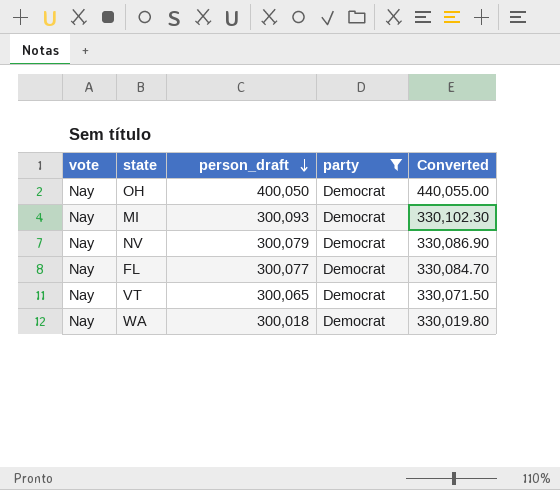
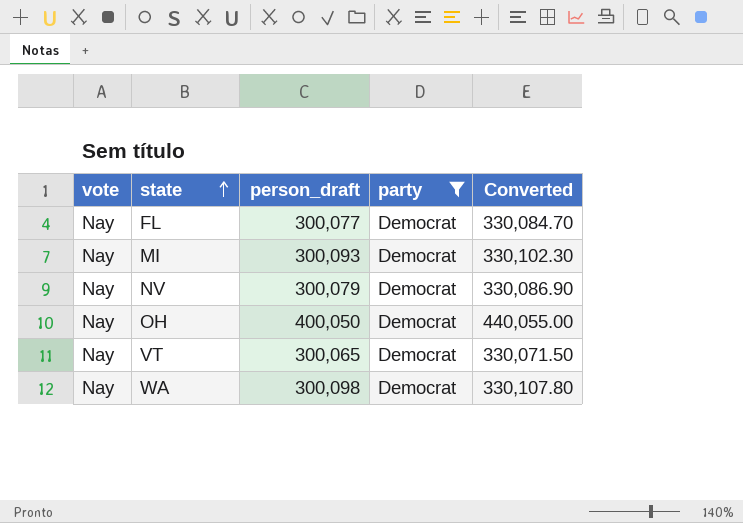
row order: person_draft descending -> state ascending
WA | person_draft: 300,018 -> 300,098
WA | Converted: 330,019.80 -> 330,107.80

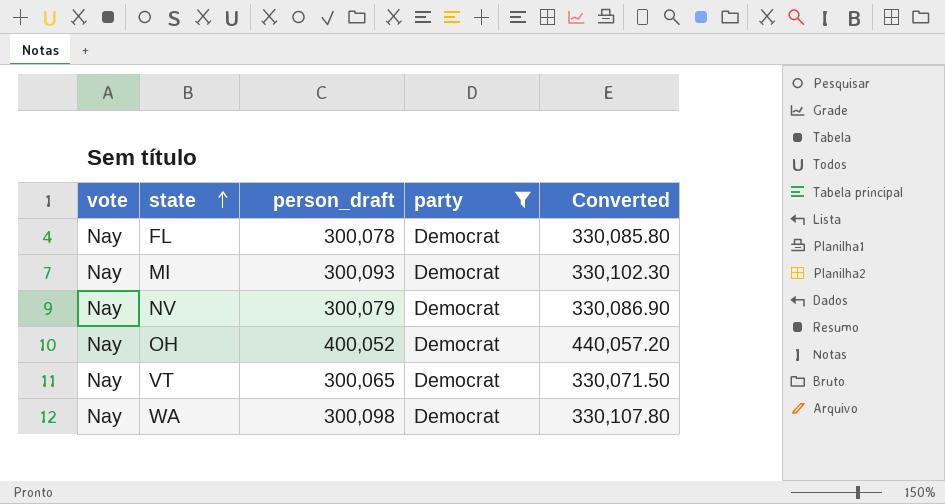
FL | person_draft: 300,077 -> 300,078
FL | Converted: 330,084.70 -> 330,085.80
OH | person_draft: 400,050 -> 400,052
OH | Converted: 440,055.00 -> 440,057.20

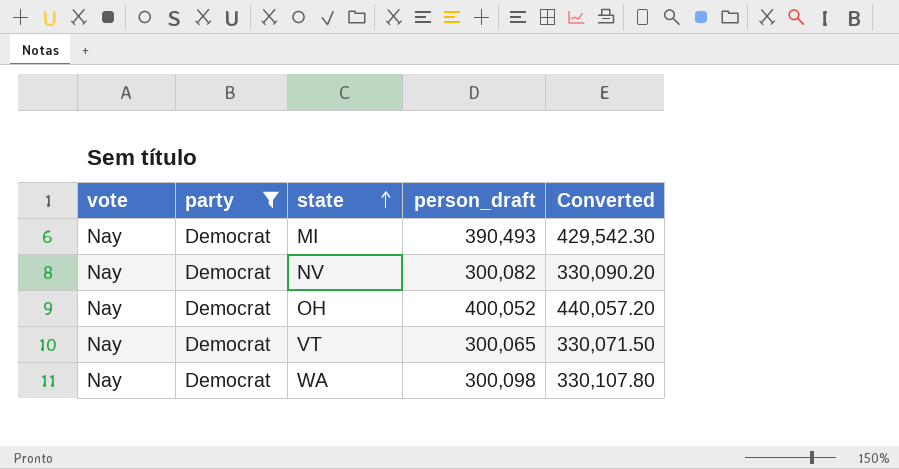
column party | position: 4 -> 2
row FL: Nay | 300,078 | Democrat | 330,085.80 -> none
MI | person_draft: 300,093 -> 390,493
MI | Converted: 330,102.30 -> 429,542.30
NV | person_draft: 300,079 -> 300,082
NV | Converted: 330,086.90 -> 330,090.20

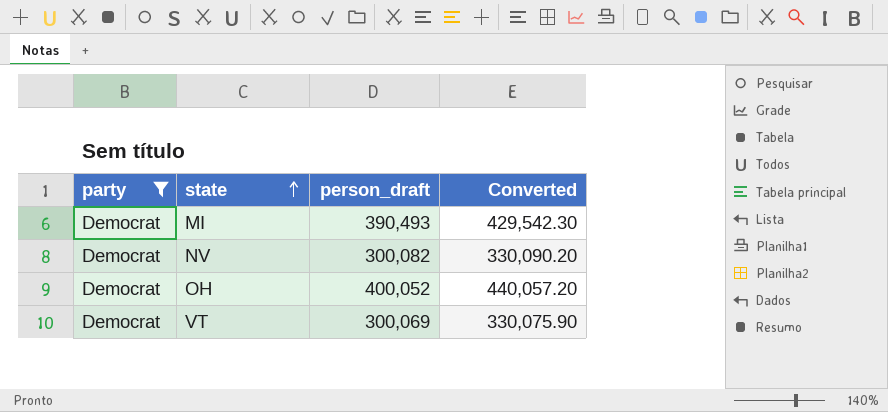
column vote | position: 1 -> none
row WA: Nay | Democrat | 300,098 | 330,107.80 -> none
VT | person_draft: 300,065 -> 300,069
VT | Converted: 330,071.50 -> 330,075.90

